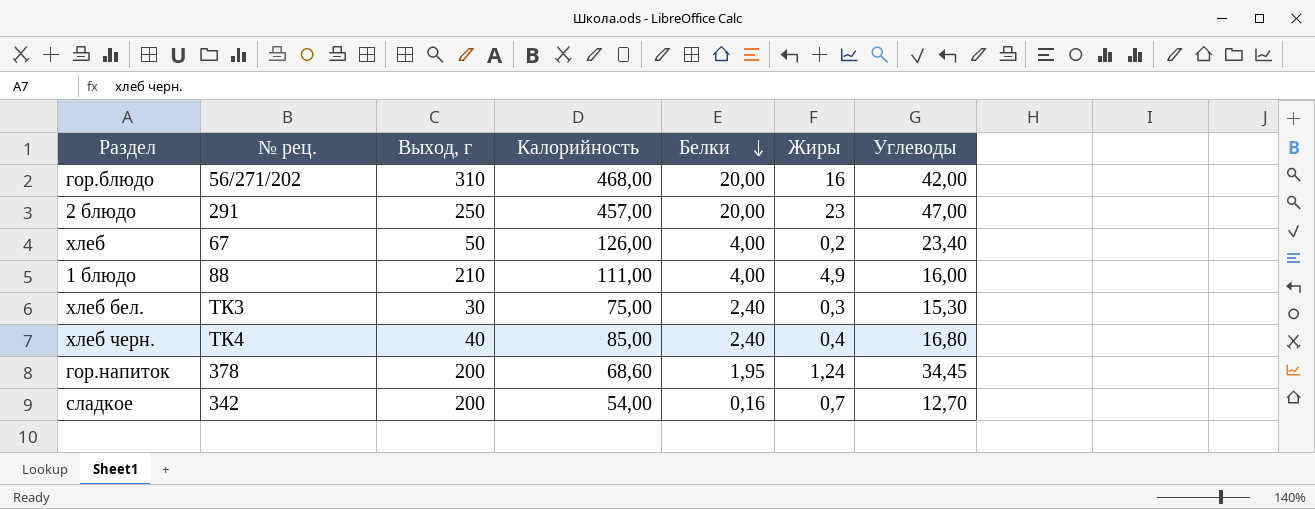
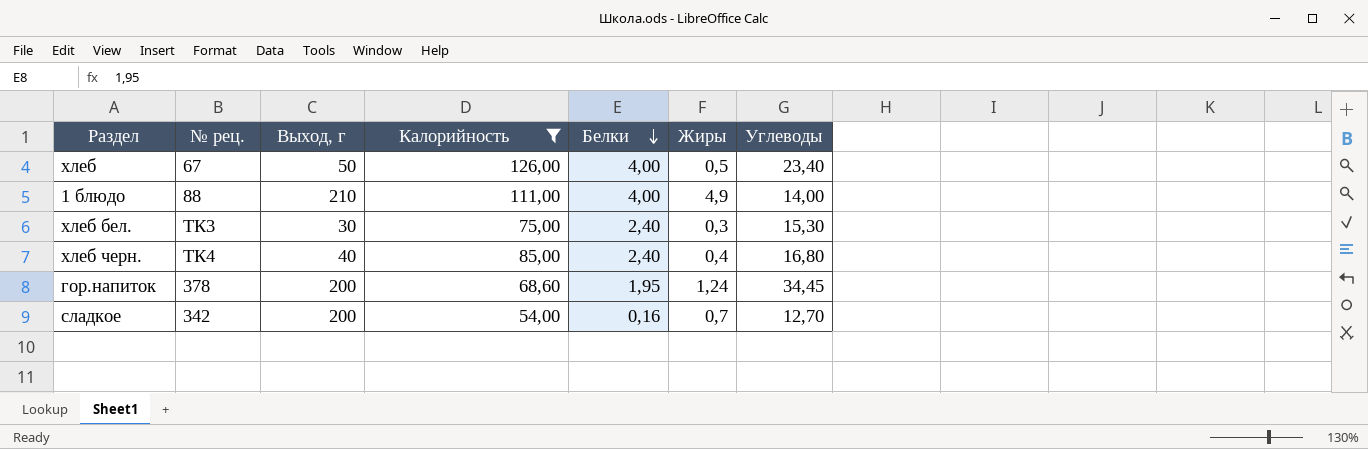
filter: none -> Калорийность <= 126,00
хлеб | Жиры: 0,2 -> 0,5
1 блюдо | Углеводы: 16,00 -> 14,00

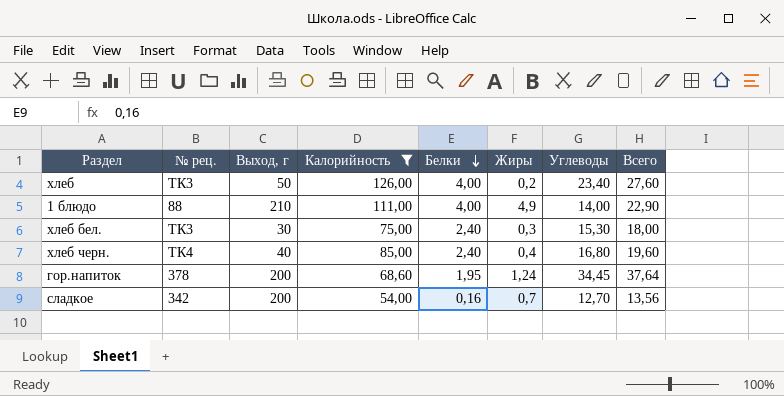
column Всего | formula: none -> [Белки] + [Жиры] + [Углеводы]
хлеб | № рец.: 67 -> ТК3
хлеб | Жиры: 0,5 -> 0,2

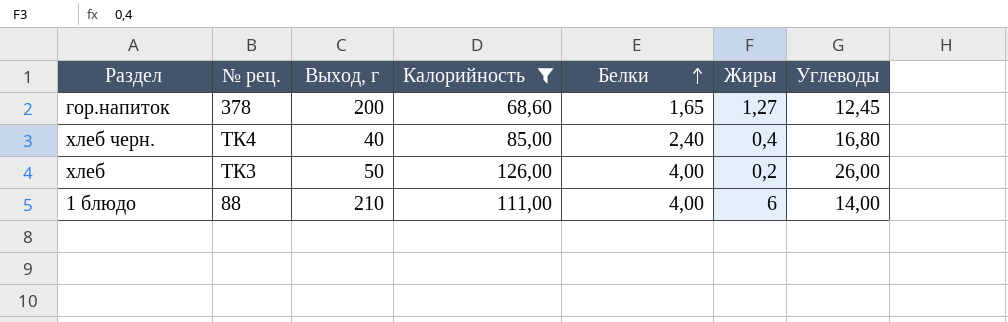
row order: Белки descending -> Белки ascending
column Всего | formula: [Белки] + [Жиры] + [Углеводы] -> none
row хлеб бел.: ТК3 | 30 | 75,00 | 2,40 | 0,3 | 15,30 | 18,00 -> none
row сладкое: 342 | 200 | 54,00 | 0,16 | 0,7 | 12,70 | 13,56 -> none
гор.напиток | Белки: 1,95 -> 1,65
гор.напиток | Жиры: 1,24 -> 1,27
гор.напиток | Углеводы: 34,45 -> 12,45
хлеб | Углеводы: 23,40 -> 26,00
1 блюдо | Жиры: 4,9 -> 6

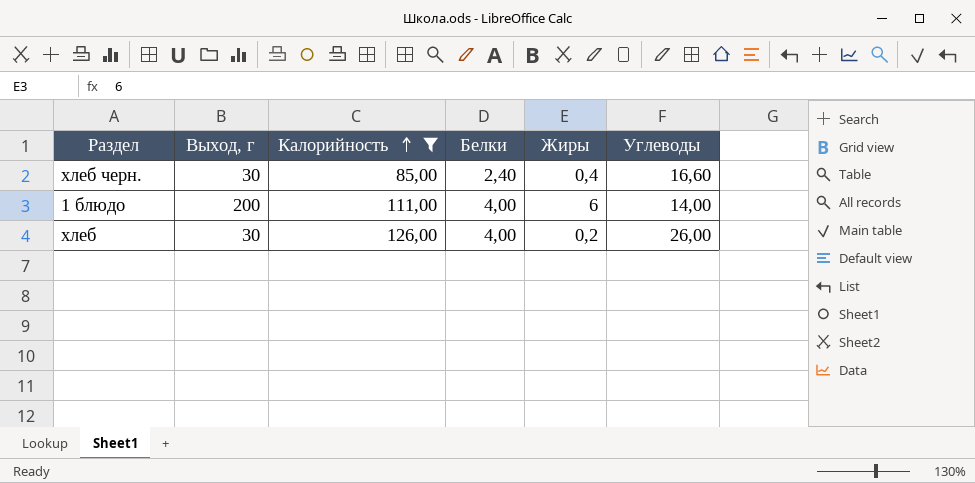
row order: Белки ascending -> Калорийность ascending
column № рец. | position: 2 -> none
row гор.напиток: 378 | 200 | 68,60 | 1,65 | 1,27 | 12,45 -> none
хлеб черн. | Выход, г: 40 -> 30
хлеб черн. | Углеводы: 16,80 -> 16,60
1 блюдо | Выход, г: 210 -> 200
хлеб | Выход, г: 50 -> 30

